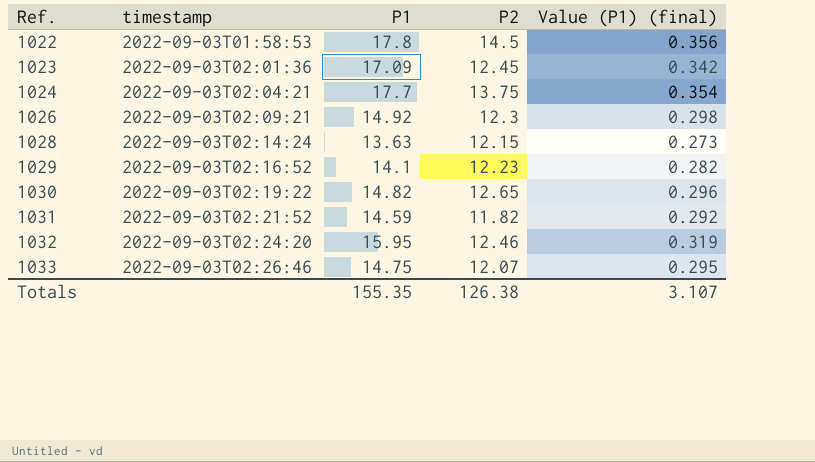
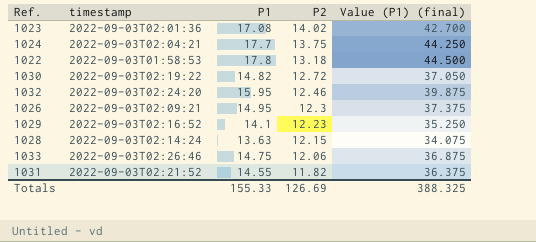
row order: Ref. ascending -> P2 descending
column Value (P1) (final) | formula: [P1] * 0.02 -> [P1] * 2.5
1023 | P1: 17.09 -> 17.08
1023 | P2: 12.45 -> 14.02
1022 | P2: 14.5 -> 13.18
1030 | P2: 12.65 -> 12.72
1026 | P1: 14.92 -> 14.95
1033 | P2: 12.07 -> 12.06
1031 | P1: 14.59 -> 14.55
Totals | P1: 155.35 -> 155.33
Totals | P2: 126.38 -> 126.69
Totals | Value (P1) (final): 3.107 -> 388.325

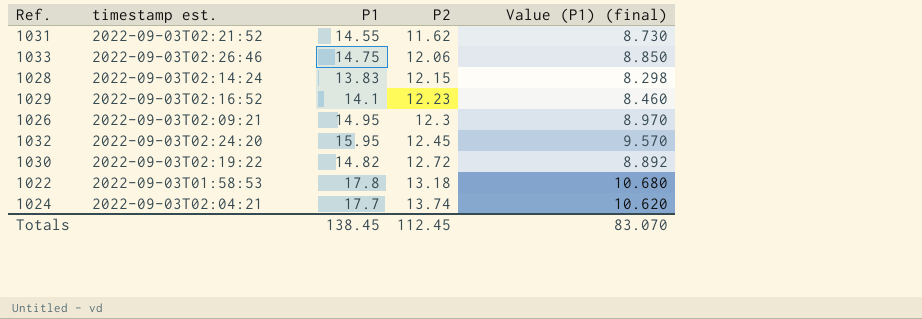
row order: P2 descending -> P2 ascending
column name: timestamp -> timestamp est.
column Value (P1) (final) | formula: [P1] * 2.5 -> [P1] * 0.6
row 1023: 2022-09-03T02:01:36 | 17.08 | 14.02 | 42.700 -> none
1031 | P2: 11.82 -> 11.62
1028 | P1: 13.63 -> 13.83
1032 | P2: 12.46 -> 12.45
1024 | P2: 13.75 -> 13.74
Totals | P1: 155.33 -> 138.45
Totals | P2: 126.69 -> 112.45
Totals | Value (P1) (final): 388.325 -> 83.070

